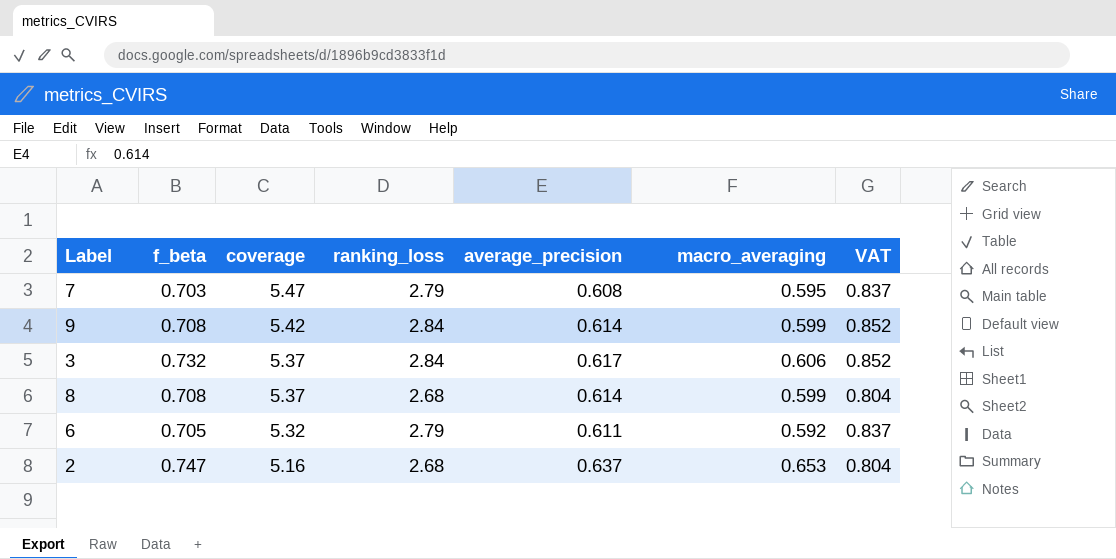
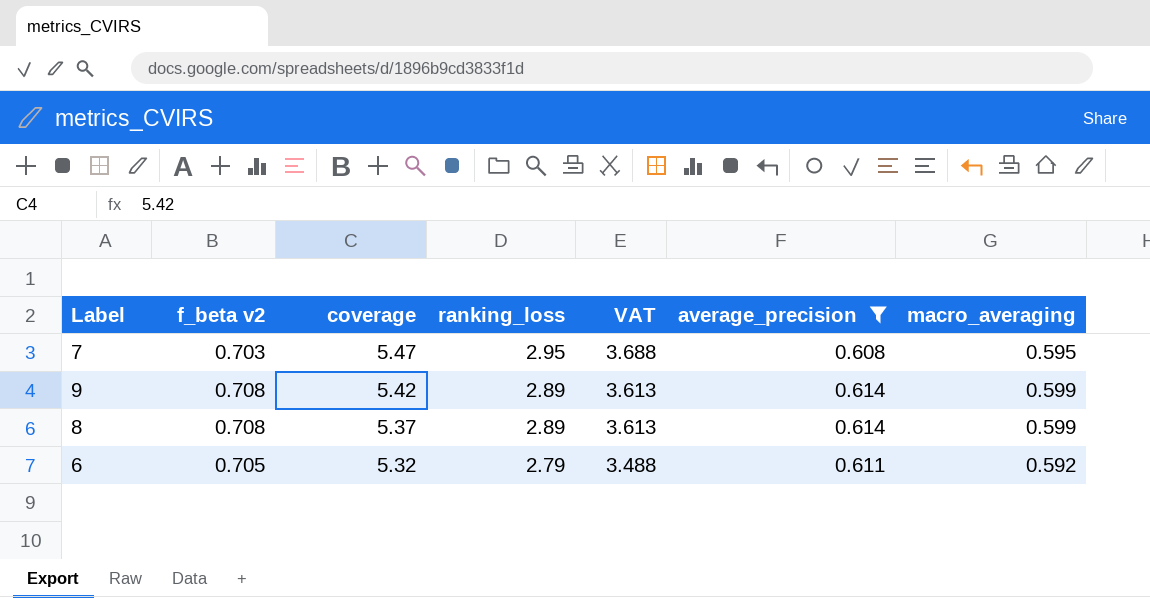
filter: none -> average_precision <= 0.614
column name: f_beta -> f_beta v2
column VAT | formula: [ranking_loss] * 0.3 -> [ranking_loss] * 1.25
column VAT | position: 7 -> 5
7 | ranking_loss: 2.79 -> 2.95
9 | ranking_loss: 2.84 -> 2.89
8 | ranking_loss: 2.68 -> 2.89

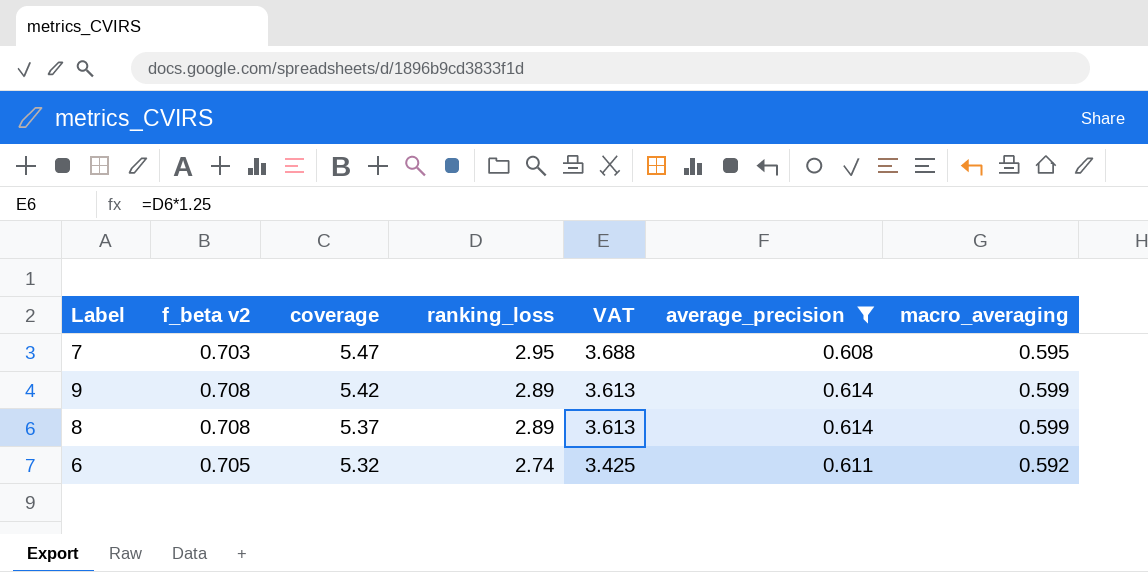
6 | ranking_loss: 2.79 -> 2.74
6 | VAT: 3.488 -> 3.425

